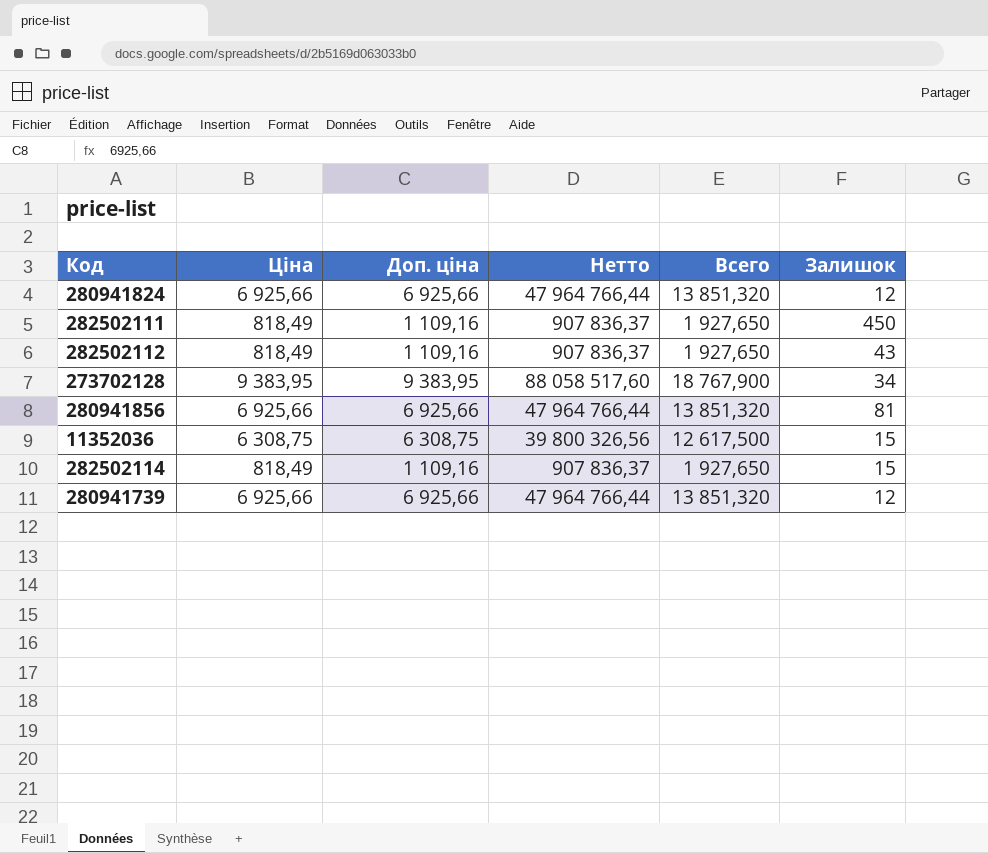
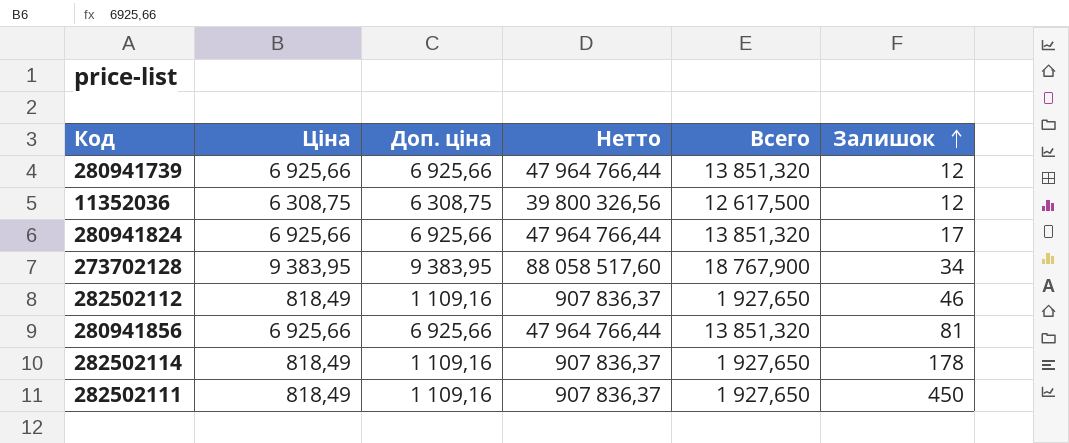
row order: none -> Залишок ascending
11352036 | Залишок: 15 -> 12
280941824 | Залишок: 12 -> 17
282502112 | Залишок: 43 -> 46
282502114 | Залишок: 15 -> 178

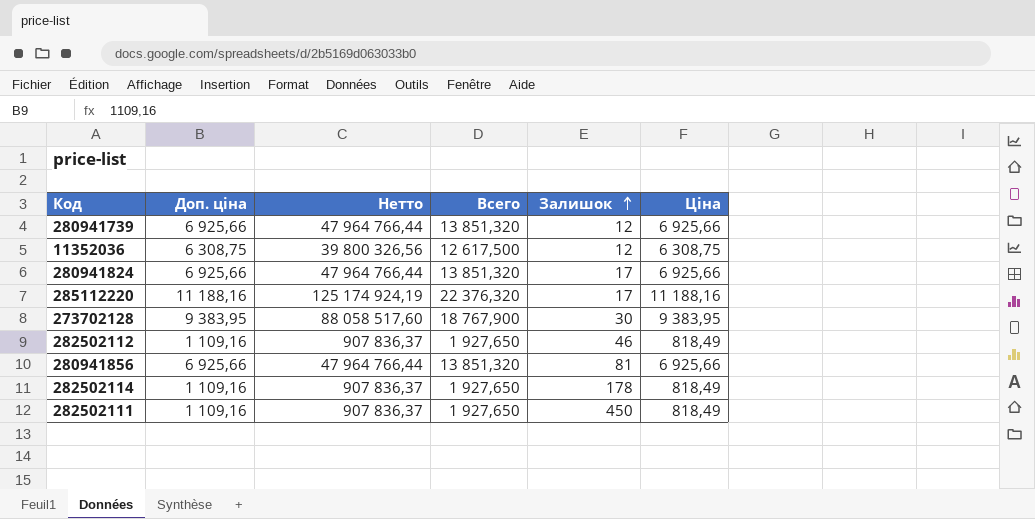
column Ціна | position: 2 -> 6
row 285112220: none -> 11 188,16 | 125 174 924,19 | 22 376,320 | 17 | 11 188,16
273702128 | Залишок: 34 -> 30

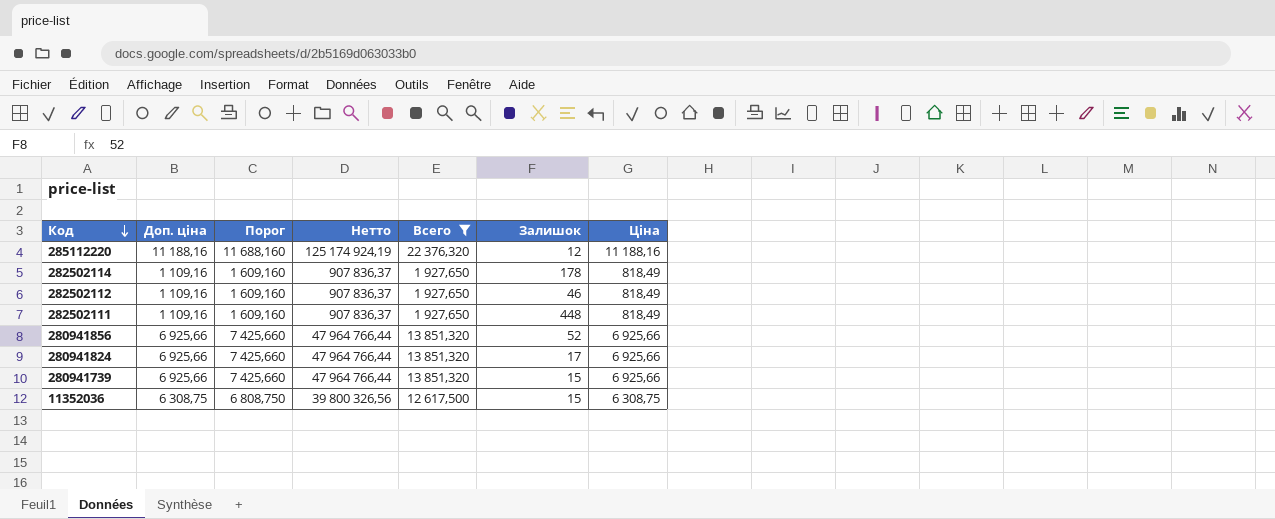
filter: none -> Всего != 18 767,900
row order: Залишок ascending -> Код descending
column Порог | formula: none -> [Доп. ціна] + 500
285112220 | Залишок: 17 -> 12
282502111 | Залишок: 450 -> 448
280941856 | Залишок: 81 -> 52
280941739 | Залишок: 12 -> 15
11352036 | Залишок: 12 -> 15

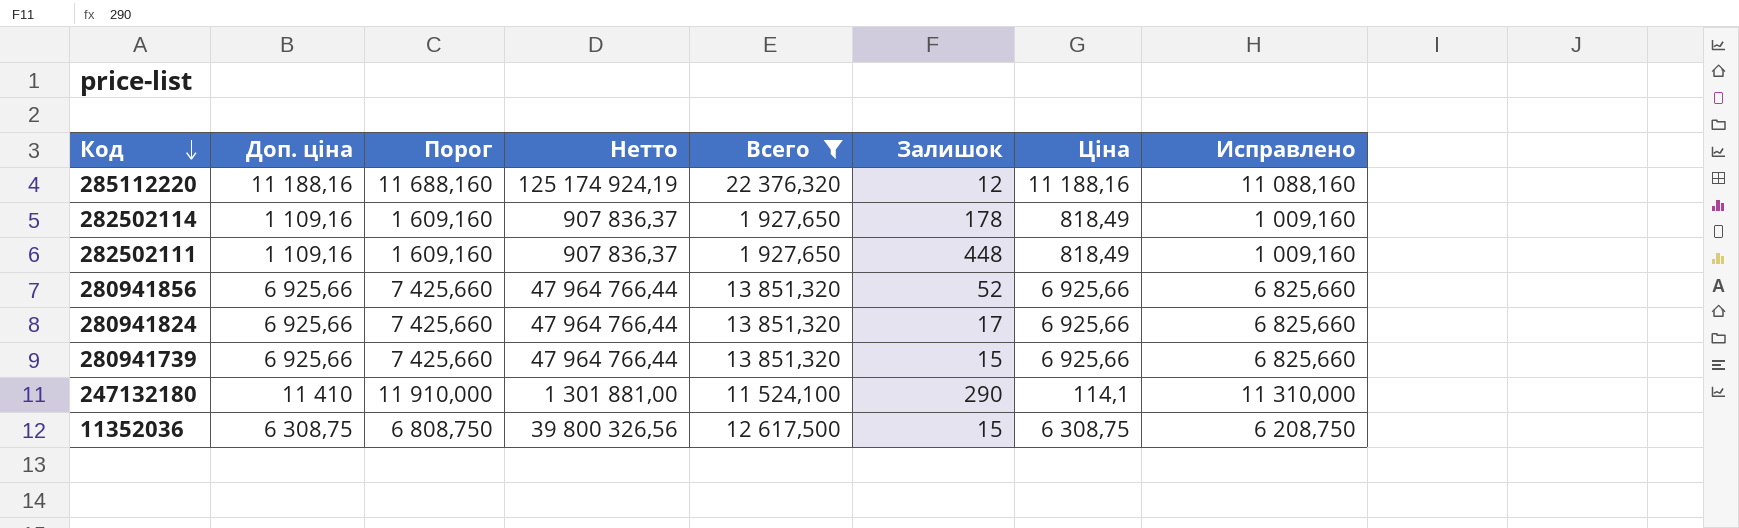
column Исправлено | formula: none -> [Доп. ціна] - 100
row 282502112: 1 109,16 | 1 609,160 | 907 836,37 | 1 927,650 | 46 | 818,49 -> none
row 247132180: none -> 11 410 | 11 910,000 | 1 301 881,00 | 11 524,100 | 290 | 114,1 | 11 310,000

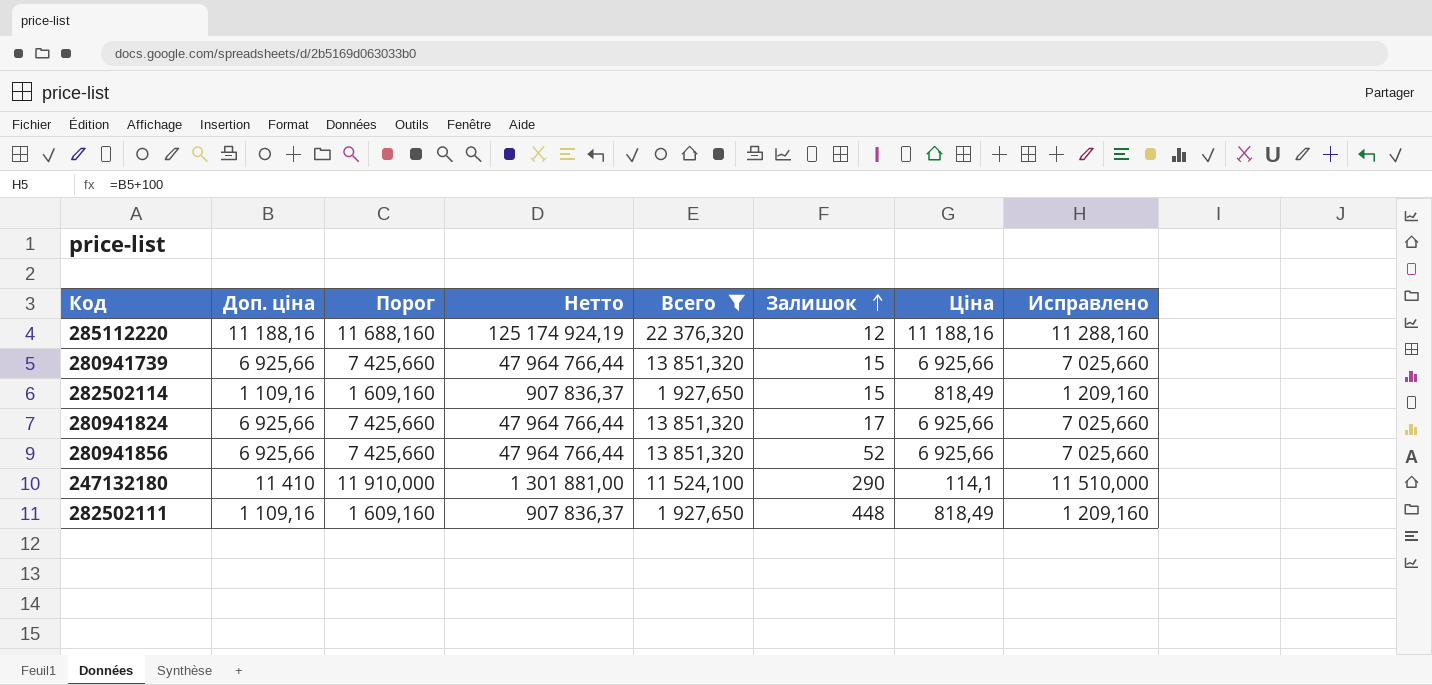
row order: Код descending -> Залишок ascending
column Исправлено | formula: [Доп. ціна] - 100 -> [Доп. ціна] + 100
row 11352036: 6 308,75 | 6 808,750 | 39 800 326,56 | 12 617,500 | 15 | 6 308,75 | 6 208,750 -> none
282502114 | Залишок: 178 -> 15

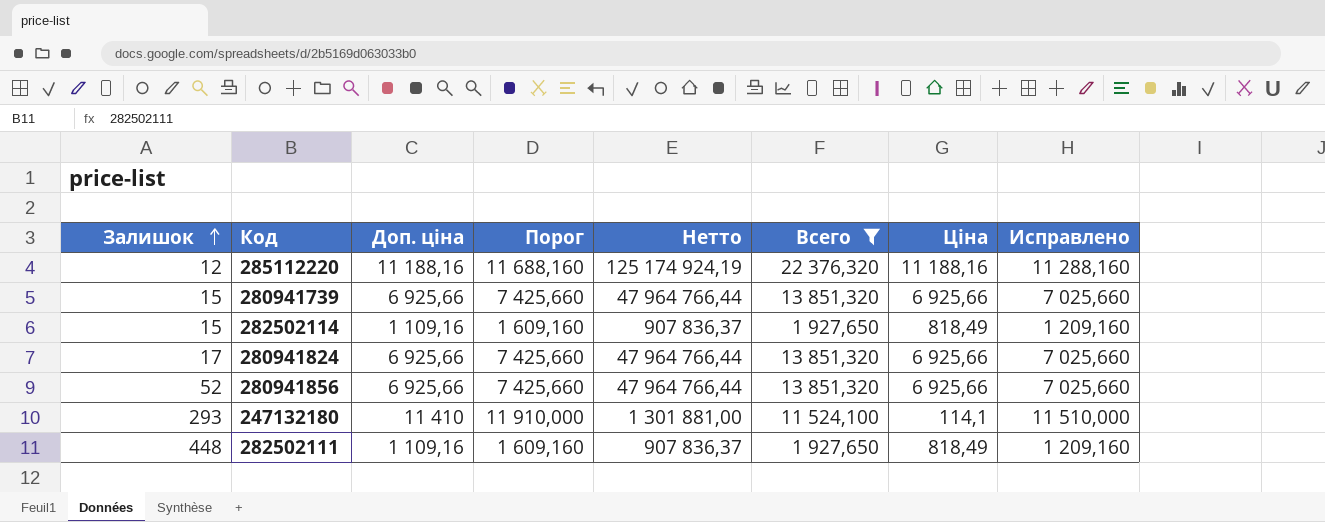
column Залишок | position: 6 -> 1
247132180 | Залишок: 290 -> 293

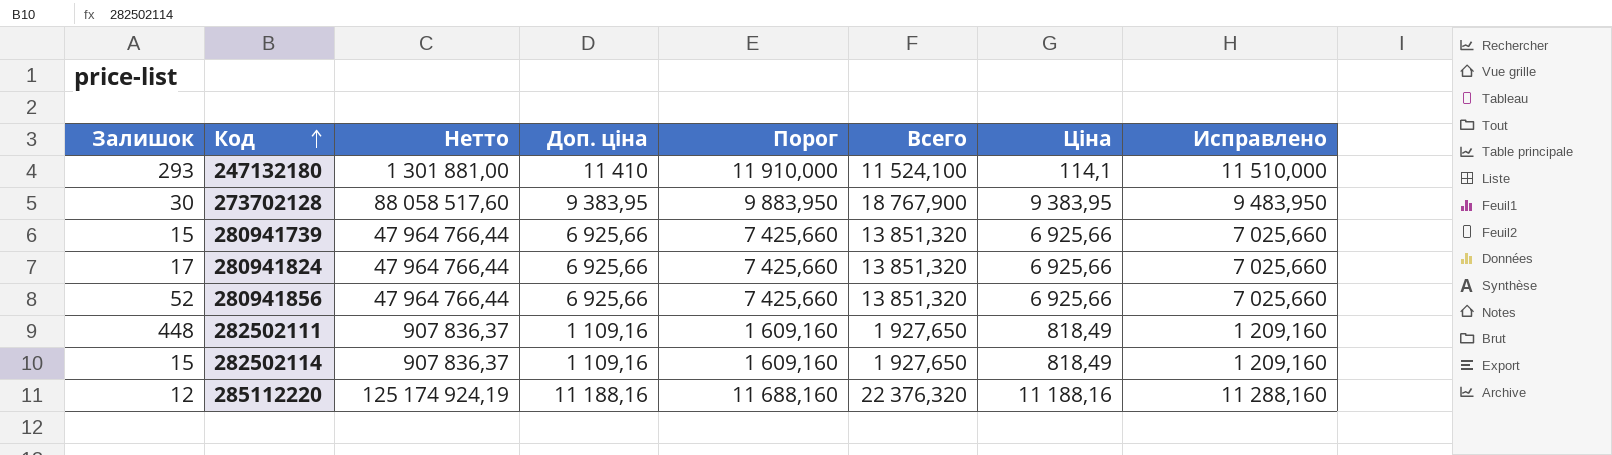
filter: Всего != 18 767,900 -> none
row order: Залишок ascending -> Код ascending
column Нетто | position: 5 -> 3

